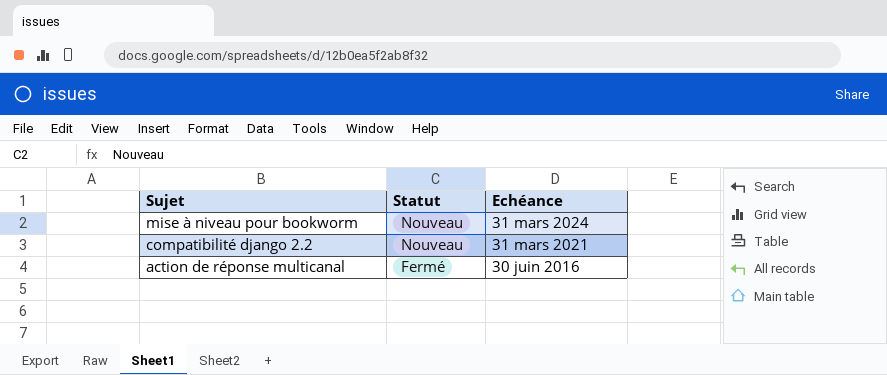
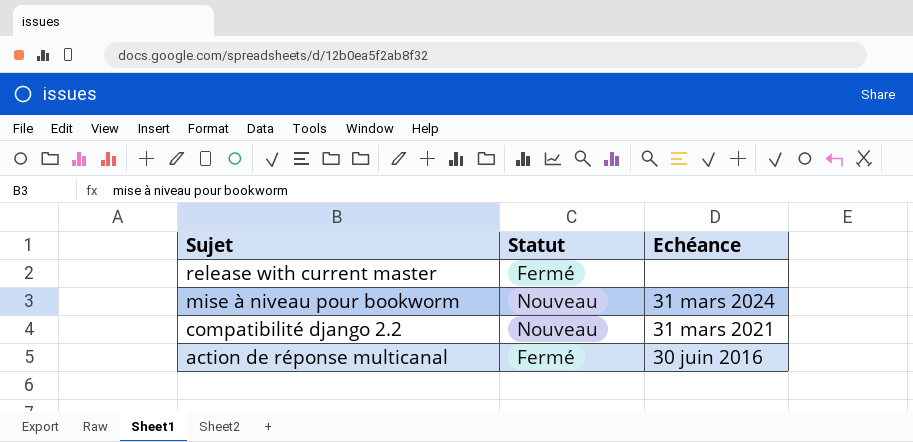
row release with current master: none -> Fermé | none

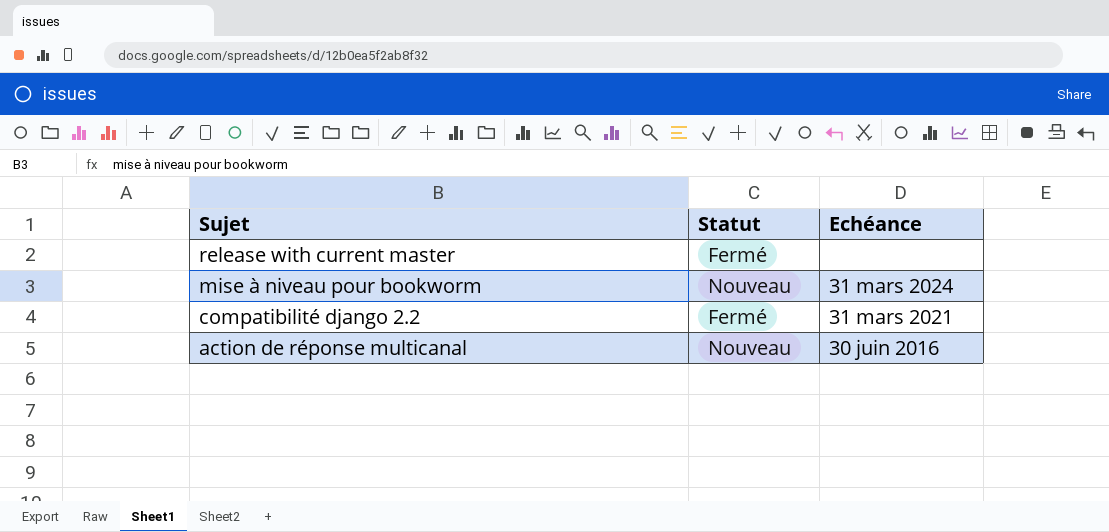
compatibilité django 2.2 | Statut: Nouveau -> Fermé
action de réponse multicanal | Statut: Fermé -> Nouveau

